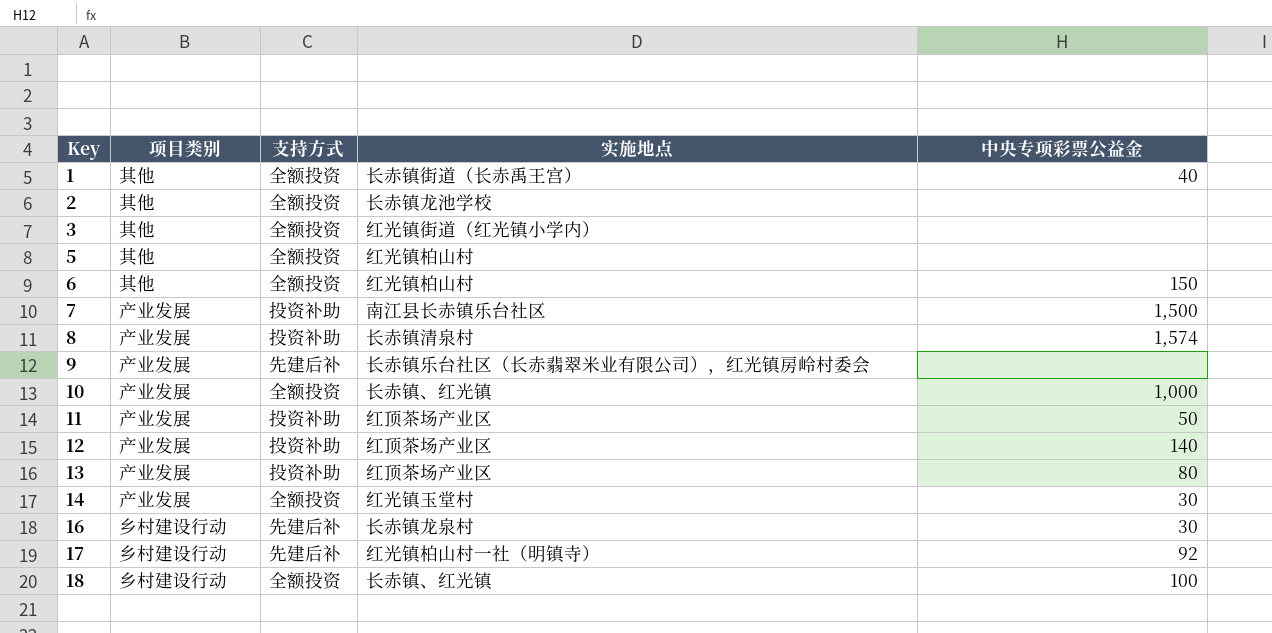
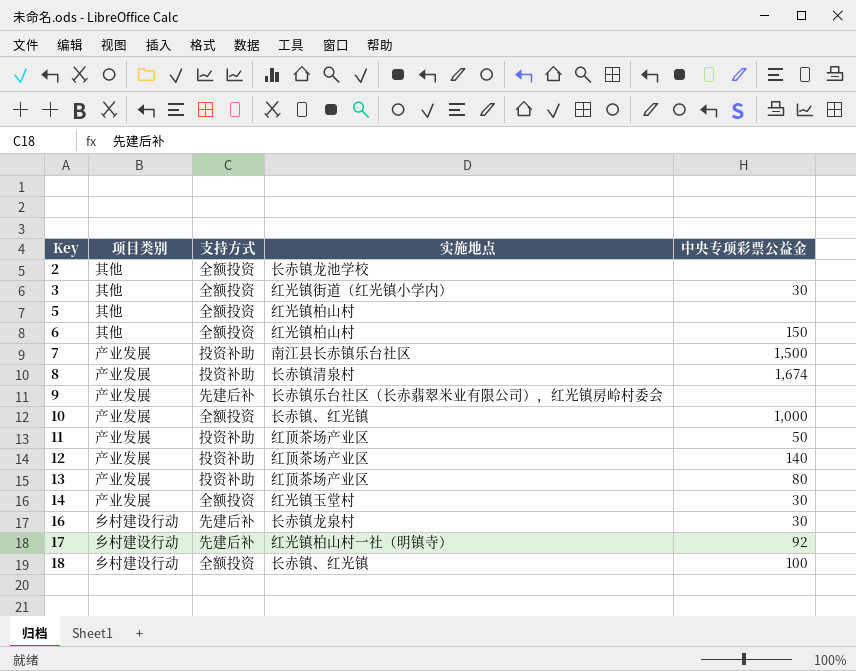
row 1: 其他 | 全额投资 | 长赤镇街道（长赤禹王宫） | 40 -> none
3 | 中央专项彩票公益金: none -> 30
8 | 中央专项彩票公益金: 1,574 -> 1,674

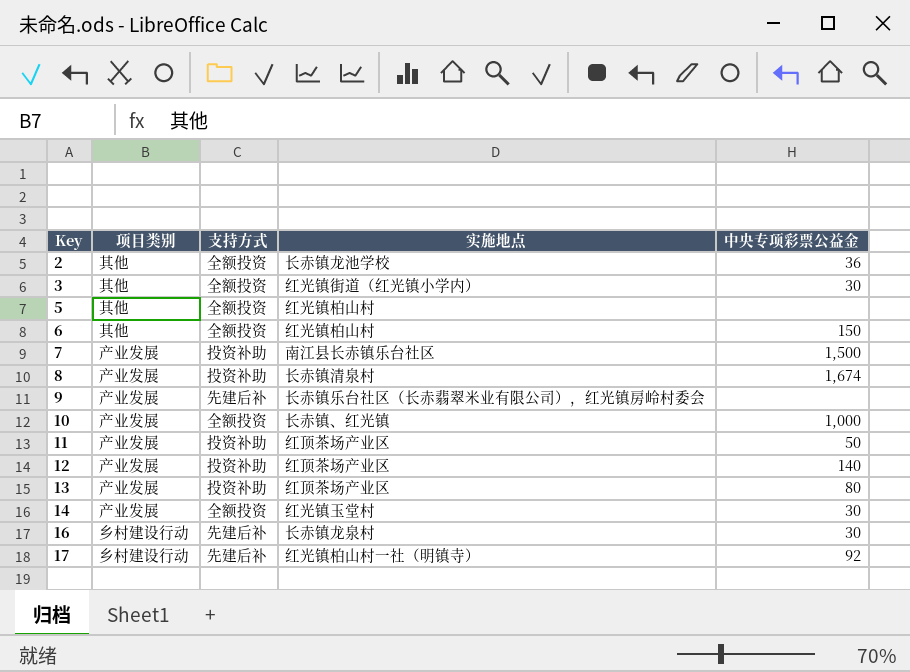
row 18: 乡村建设行动 | 全额投资 | 长赤镇、红光镇 | 100 -> none
2 | 中央专项彩票公益金: none -> 36

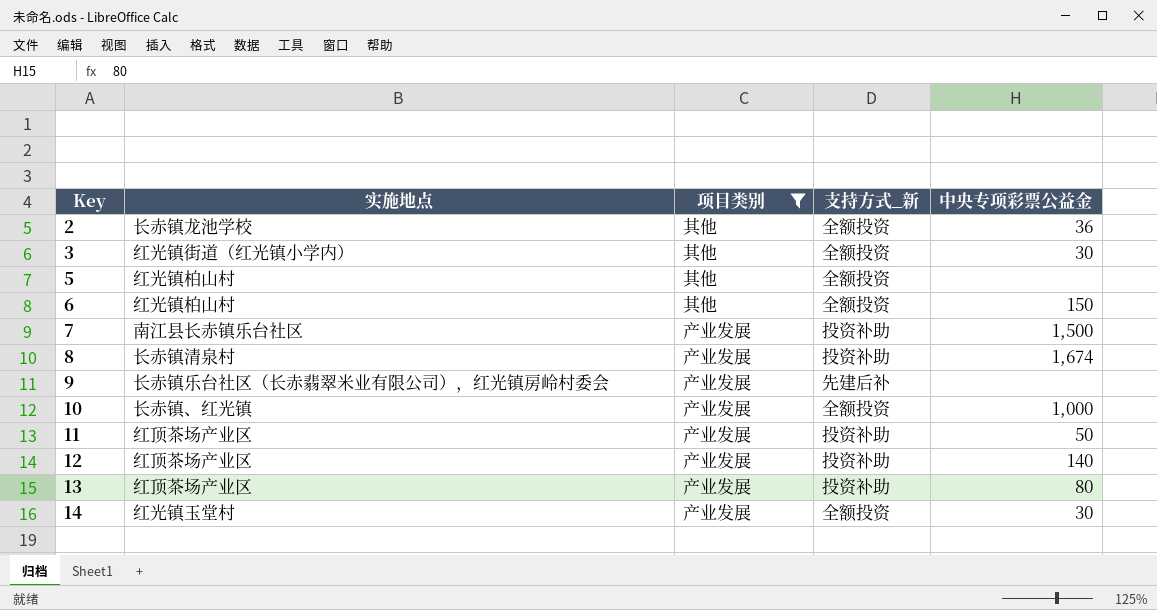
filter: none -> 项目类别 != 乡村建设行动
column 实施地点 | position: 4 -> 2
column name: 支持方式 -> 支持方式_新

